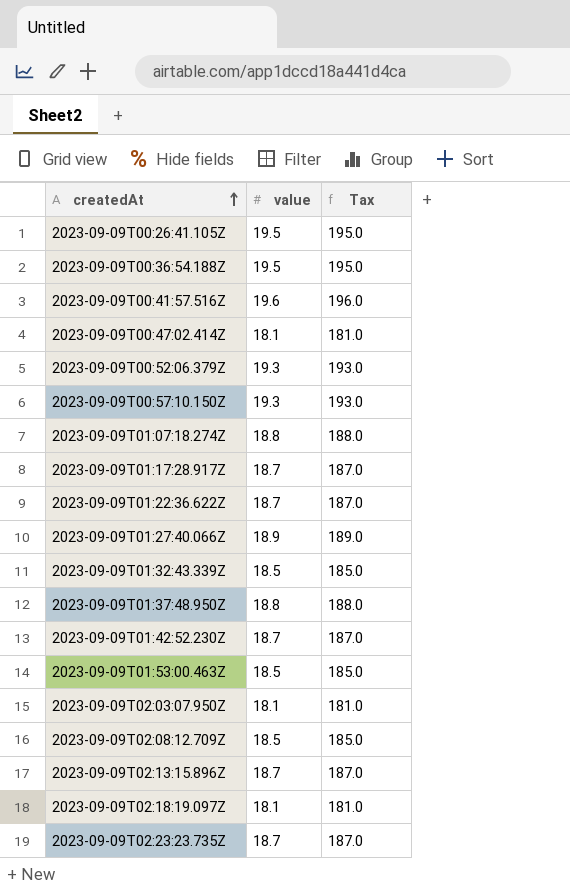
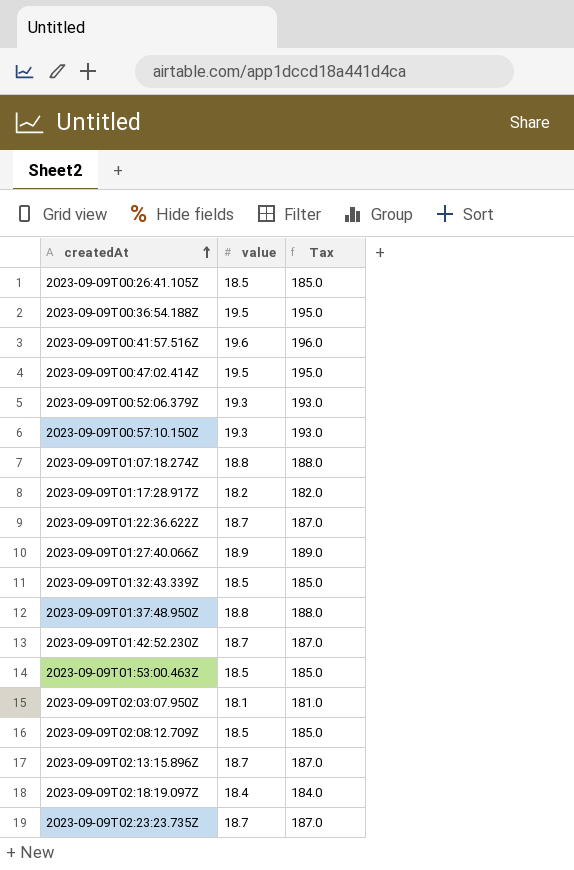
2023-09-09T00:26:41.105Z | value: 19.5 -> 18.5
2023-09-09T00:26:41.105Z | Tax: 195.0 -> 185.0
2023-09-09T00:47:02.414Z | value: 18.1 -> 19.5
2023-09-09T00:47:02.414Z | Tax: 181.0 -> 195.0
2023-09-09T01:17:28.917Z | value: 18.7 -> 18.2
2023-09-09T01:17:28.917Z | Tax: 187.0 -> 182.0
2023-09-09T02:18:19.097Z | value: 18.1 -> 18.4
2023-09-09T02:18:19.097Z | Tax: 181.0 -> 184.0

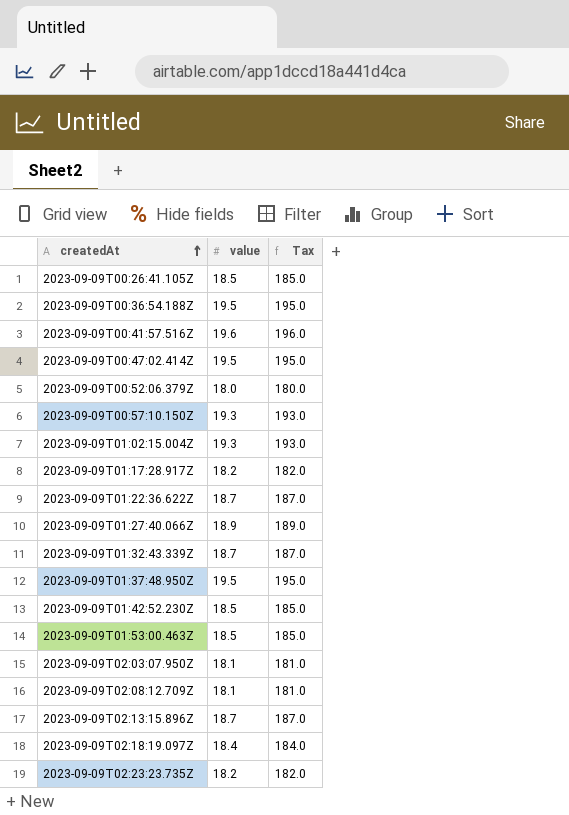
row 2023-09-09T01:07:18.274Z: 18.8 | 188.0 -> none
2023-09-09T00:52:06.379Z | value: 19.3 -> 18.0
2023-09-09T00:52:06.379Z | Tax: 193.0 -> 180.0
row 2023-09-09T01:02:15.004Z: none -> 19.3 | 193.0
2023-09-09T01:32:43.339Z | value: 18.5 -> 18.7
2023-09-09T01:32:43.339Z | Tax: 185.0 -> 187.0
2023-09-09T01:37:48.950Z | value: 18.8 -> 19.5
2023-09-09T01:37:48.950Z | Tax: 188.0 -> 195.0
2023-09-09T01:42:52.230Z | value: 18.7 -> 18.5
2023-09-09T01:42:52.230Z | Tax: 187.0 -> 185.0
2023-09-09T02:08:12.709Z | value: 18.5 -> 18.1
2023-09-09T02:08:12.709Z | Tax: 185.0 -> 181.0
2023-09-09T02:23:23.735Z | value: 18.7 -> 18.2
2023-09-09T02:23:23.735Z | Tax: 187.0 -> 182.0

